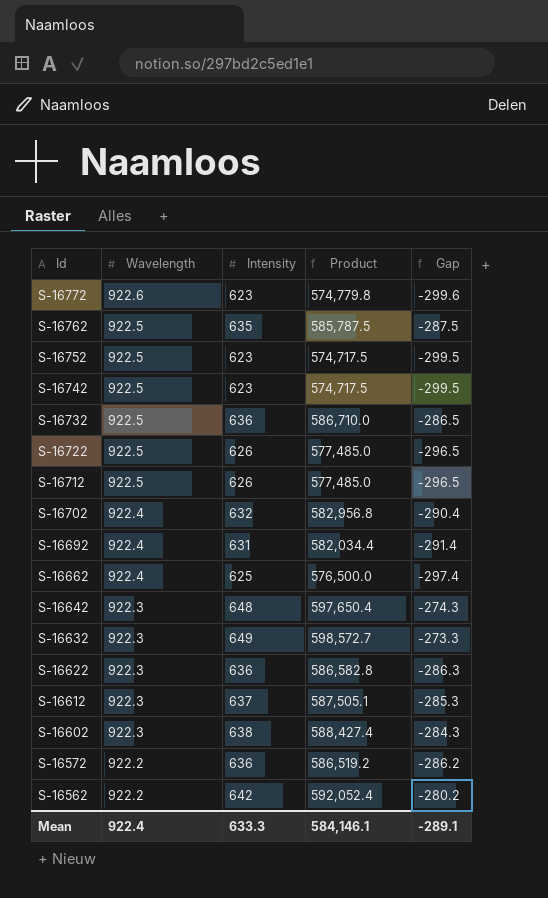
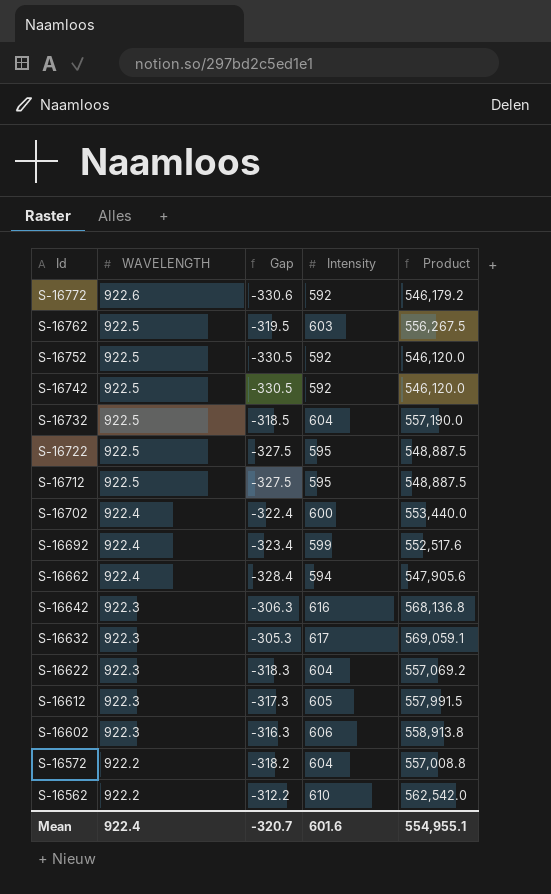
column name: Wavelength -> WAVELENGTH
column Gap | position: 5 -> 3
S-16772 | Gap: -299.6 -> -330.6
S-16772 | Intensity: 623 -> 592
S-16772 | Product: 574,779.8 -> 546,179.2
S-16762 | Gap: -287.5 -> -319.5
S-16762 | Intensity: 635 -> 603
S-16762 | Product: 585,787.5 -> 556,267.5
S-16752 | Gap: -299.5 -> -330.5
S-16752 | Intensity: 623 -> 592
S-16752 | Product: 574,717.5 -> 546,120.0
S-16742 | Gap: -299.5 -> -330.5
S-16742 | Intensity: 623 -> 592
S-16742 | Product: 574,717.5 -> 546,120.0
S-16732 | Gap: -286.5 -> -318.5
S-16732 | Intensity: 636 -> 604
S-16732 | Product: 586,710.0 -> 557,190.0
S-16722 | Gap: -296.5 -> -327.5
S-16722 | Intensity: 626 -> 595
S-16722 | Product: 577,485.0 -> 548,887.5
S-16712 | Gap: -296.5 -> -327.5
S-16712 | Intensity: 626 -> 595
S-16712 | Product: 577,485.0 -> 548,887.5
S-16702 | Gap: -290.4 -> -322.4
S-16702 | Intensity: 632 -> 600
S-16702 | Product: 582,956.8 -> 553,440.0
S-16692 | Gap: -291.4 -> -323.4
S-16692 | Intensity: 631 -> 599
S-16692 | Product: 582,034.4 -> 552,517.6
S-16662 | Gap: -297.4 -> -328.4
S-16662 | Intensity: 625 -> 594
S-16662 | Product: 576,500.0 -> 547,905.6
S-16642 | Gap: -274.3 -> -306.3
S-16642 | Intensity: 648 -> 616
S-16642 | Product: 597,650.4 -> 568,136.8
S-16632 | Gap: -273.3 -> -305.3
S-16632 | Intensity: 649 -> 617
S-16632 | Product: 598,572.7 -> 569,059.1
S-16622 | Gap: -286.3 -> -318.3
S-16622 | Intensity: 636 -> 604
S-16622 | Product: 586,582.8 -> 557,069.2
S-16612 | Gap: -285.3 -> -317.3
S-16612 | Intensity: 637 -> 605
S-16612 | Product: 587,505.1 -> 557,991.5
S-16602 | Gap: -284.3 -> -316.3
S-16602 | Intensity: 638 -> 606
S-16602 | Product: 588,427.4 -> 558,913.8
S-16572 | Gap: -286.2 -> -318.2
S-16572 | Intensity: 636 -> 604
S-16572 | Product: 586,519.2 -> 557,008.8
S-16562 | Gap: -280.2 -> -312.2
S-16562 | Intensity: 642 -> 610
S-16562 | Product: 592,052.4 -> 562,542.0
Mean | Gap: -289.1 -> -320.7
Mean | Intensity: 633.3 -> 601.6
Mean | Product: 584,146.1 -> 554,955.1

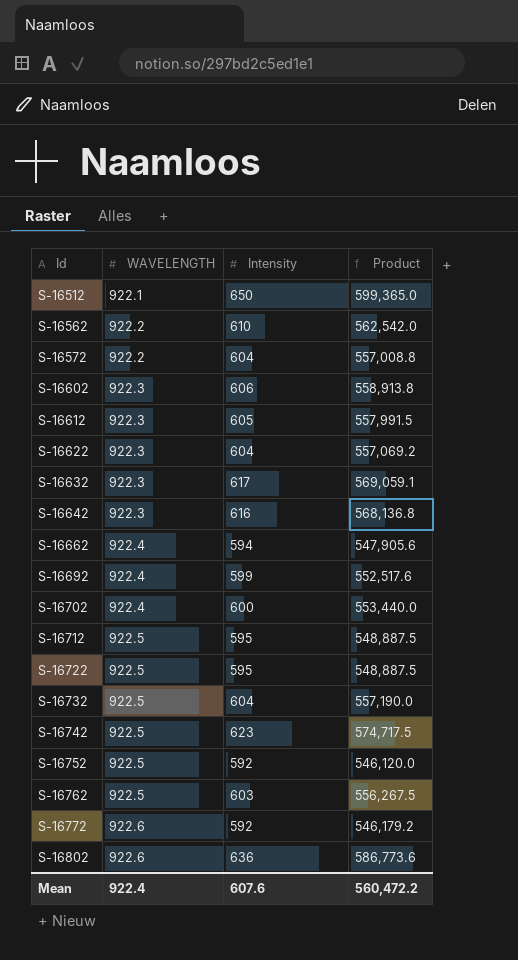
row order: Id descending -> Id ascending
column Gap | formula: [Intensity] - [WAVELENGTH] -> none
row S-16512: none -> 922.1 | 650 | 599,365.0
S-16742 | Intensity: 592 -> 623
S-16742 | Product: 546,120.0 -> 574,717.5
row S-16802: none -> 922.6 | 636 | 586,773.6
Mean | Intensity: 601.6 -> 607.6
Mean | Product: 554,955.1 -> 560,472.2

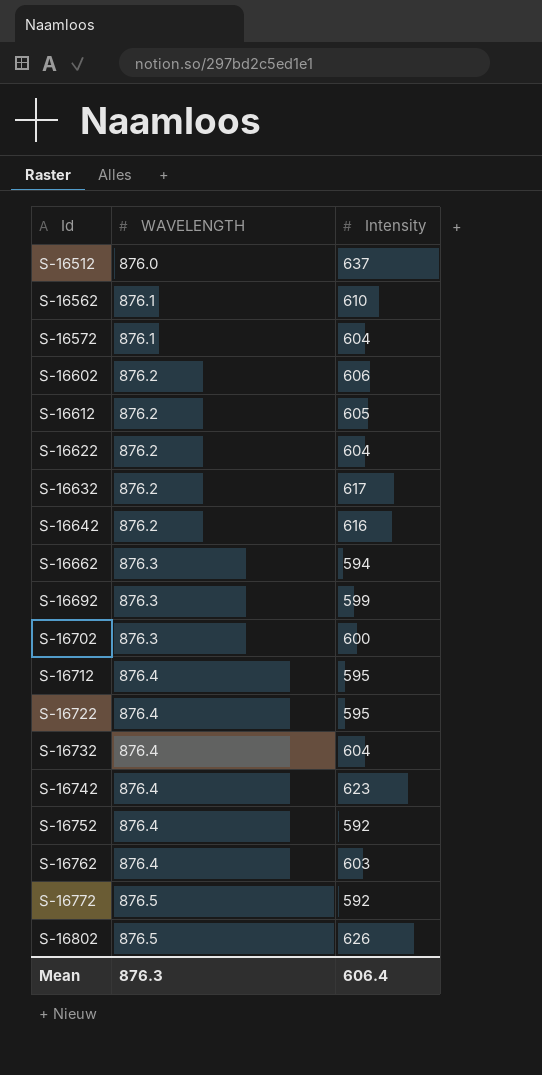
column Product | formula: [WAVELENGTH] * [Intensity] -> none
S-16512 | WAVELENGTH: 922.1 -> 876.0
S-16512 | Intensity: 650 -> 637
S-16562 | WAVELENGTH: 922.2 -> 876.1
S-16572 | WAVELENGTH: 922.2 -> 876.1
S-16602 | WAVELENGTH: 922.3 -> 876.2
S-16612 | WAVELENGTH: 922.3 -> 876.2
S-16622 | WAVELENGTH: 922.3 -> 876.2
S-16632 | WAVELENGTH: 922.3 -> 876.2
S-16642 | WAVELENGTH: 922.3 -> 876.2
S-16662 | WAVELENGTH: 922.4 -> 876.3
S-16692 | WAVELENGTH: 922.4 -> 876.3
S-16702 | WAVELENGTH: 922.4 -> 876.3
S-16712 | WAVELENGTH: 922.5 -> 876.4
S-16722 | WAVELENGTH: 922.5 -> 876.4
S-16732 | WAVELENGTH: 922.5 -> 876.4
S-16742 | WAVELENGTH: 922.5 -> 876.4
S-16752 | WAVELENGTH: 922.5 -> 876.4
S-16762 | WAVELENGTH: 922.5 -> 876.4
S-16772 | WAVELENGTH: 922.6 -> 876.5
S-16802 | WAVELENGTH: 922.6 -> 876.5
S-16802 | Intensity: 636 -> 626
Mean | WAVELENGTH: 922.4 -> 876.3
Mean | Intensity: 607.6 -> 606.4

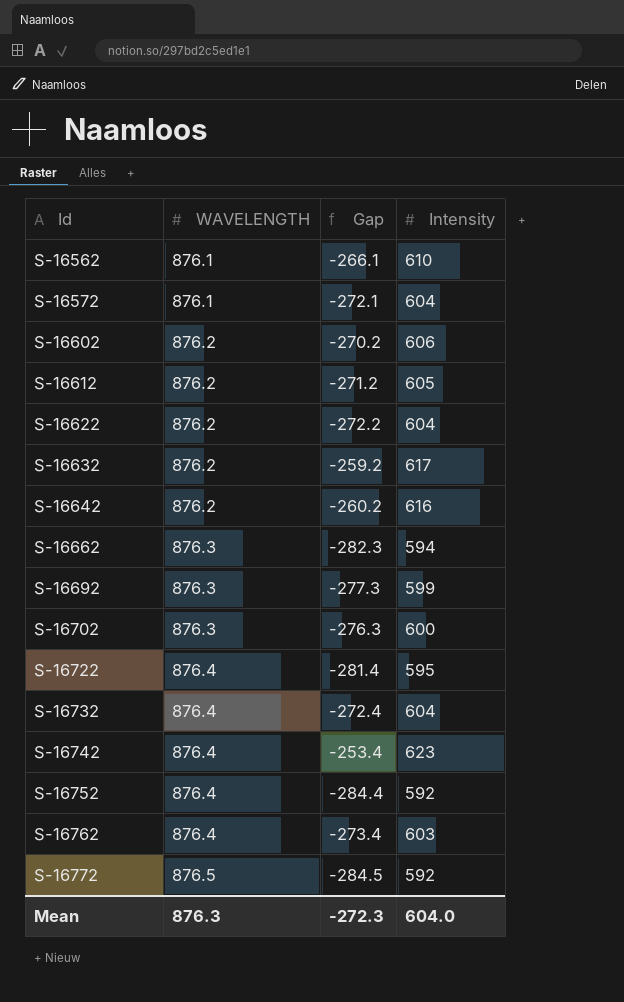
column Gap | formula: none -> [Intensity] - [WAVELENGTH]
row S-16512: 876.0 | 637 -> none
row S-16712: 876.4 | 595 -> none
row S-16802: 876.5 | 626 -> none
Mean | Intensity: 606.4 -> 604.0

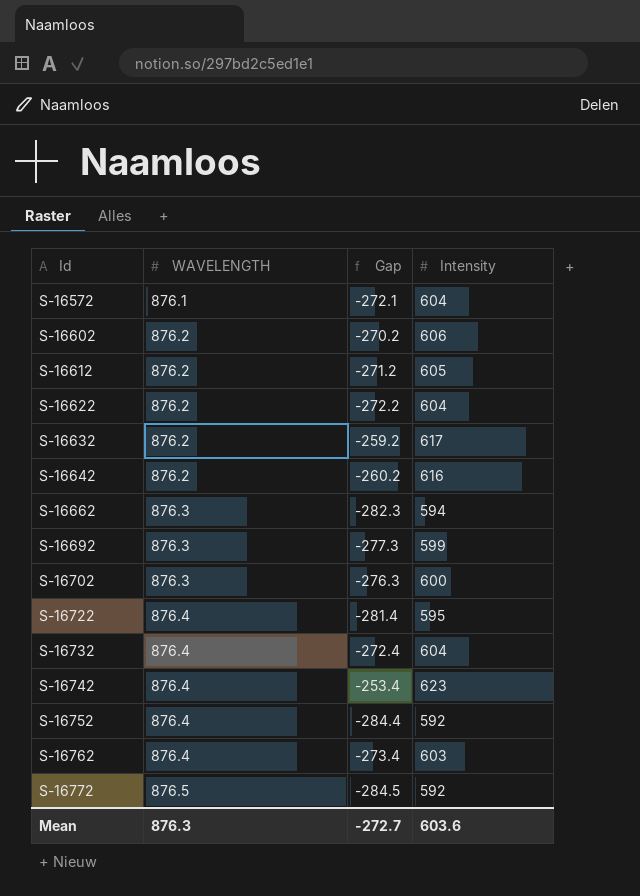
row S-16562: 876.1 | -266.1 | 610 -> none
Mean | Gap: -272.3 -> -272.7
Mean | Intensity: 604.0 -> 603.6

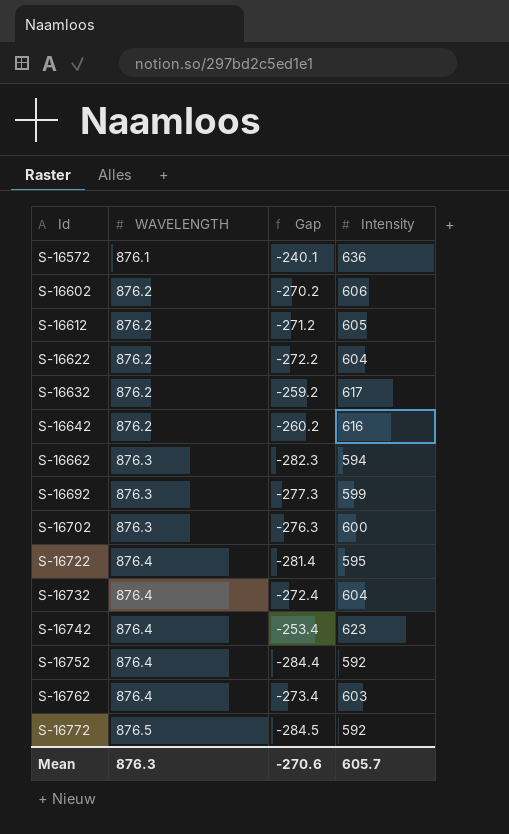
S-16572 | Gap: -272.1 -> -240.1
S-16572 | Intensity: 604 -> 636
Mean | Gap: -272.7 -> -270.6
Mean | Intensity: 603.6 -> 605.7

